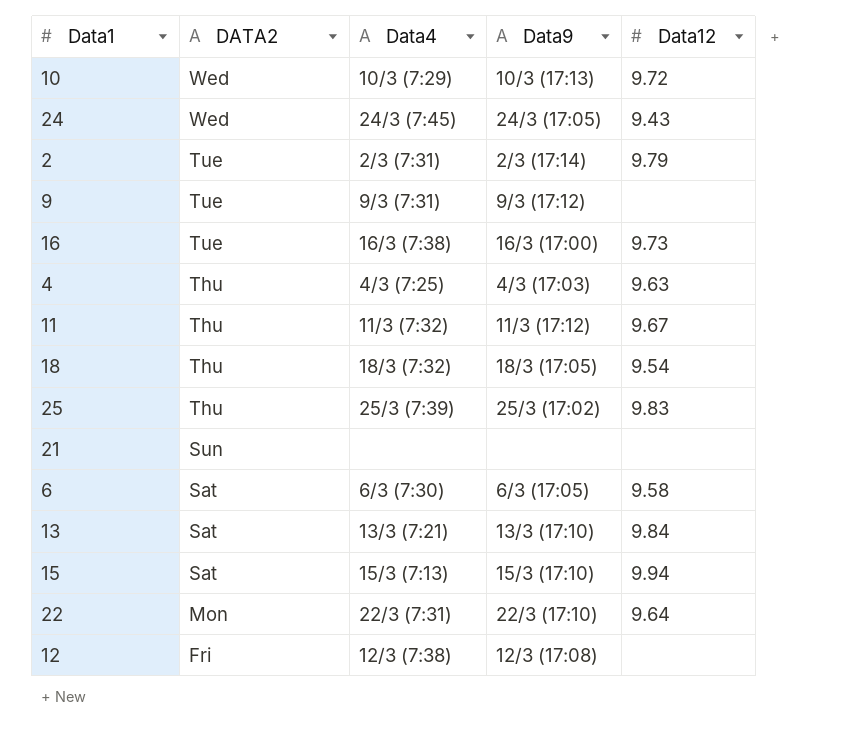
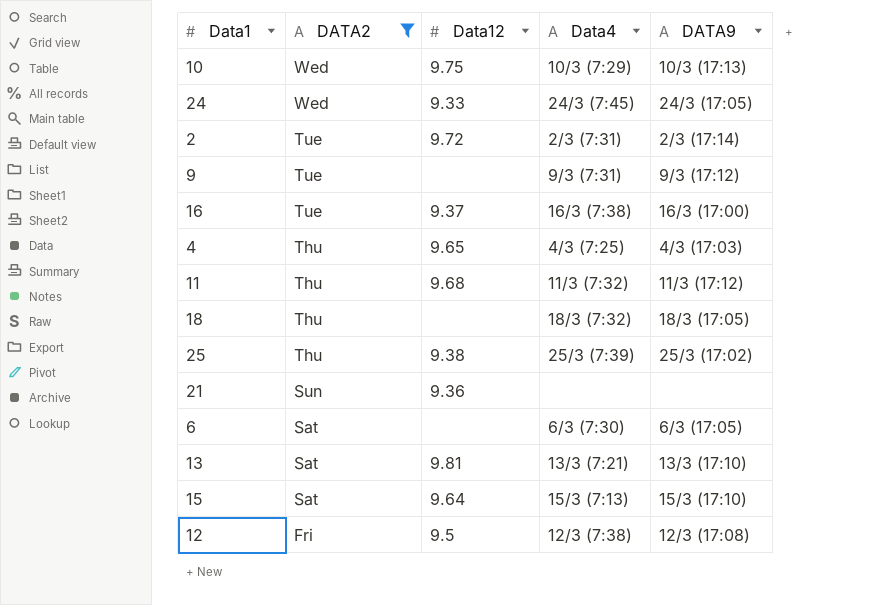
filter: none -> DATA2 != Mon
column Data12 | position: 5 -> 3
column name: Data9 -> DATA9
10 | Data12: 9.72 -> 9.75
24 | Data12: 9.43 -> 9.33
2 | Data12: 9.79 -> 9.72
16 | Data12: 9.73 -> 9.37
4 | Data12: 9.63 -> 9.65
11 | Data12: 9.67 -> 9.68
18 | Data12: 9.54 -> none
25 | Data12: 9.83 -> 9.38
21 | Data12: none -> 9.36
6 | Data12: 9.58 -> none
13 | Data12: 9.84 -> 9.81
15 | Data12: 9.94 -> 9.64
12 | Data12: none -> 9.5

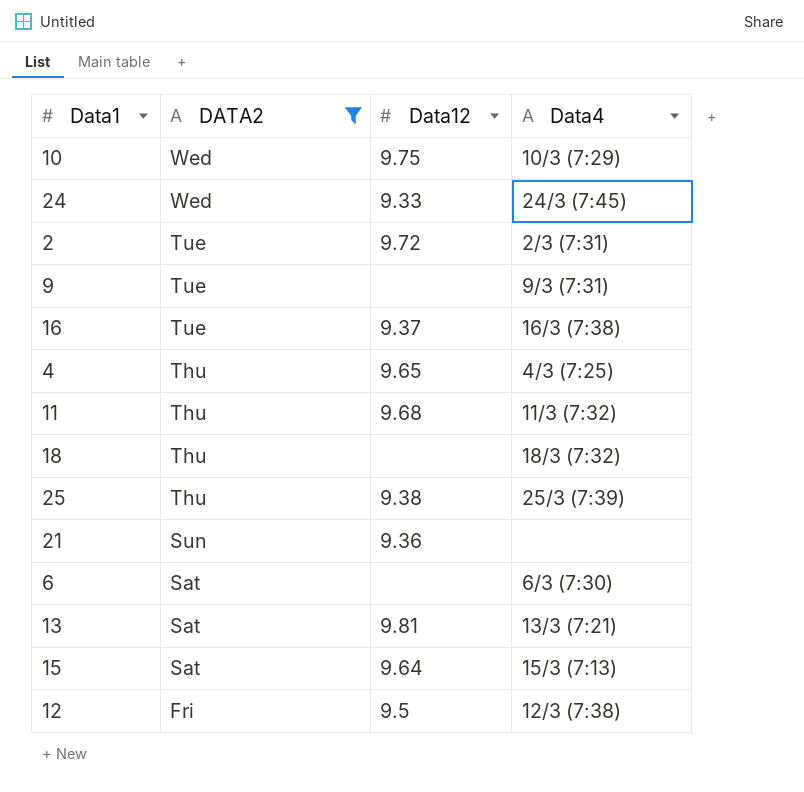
column DATA9 | position: 5 -> none

